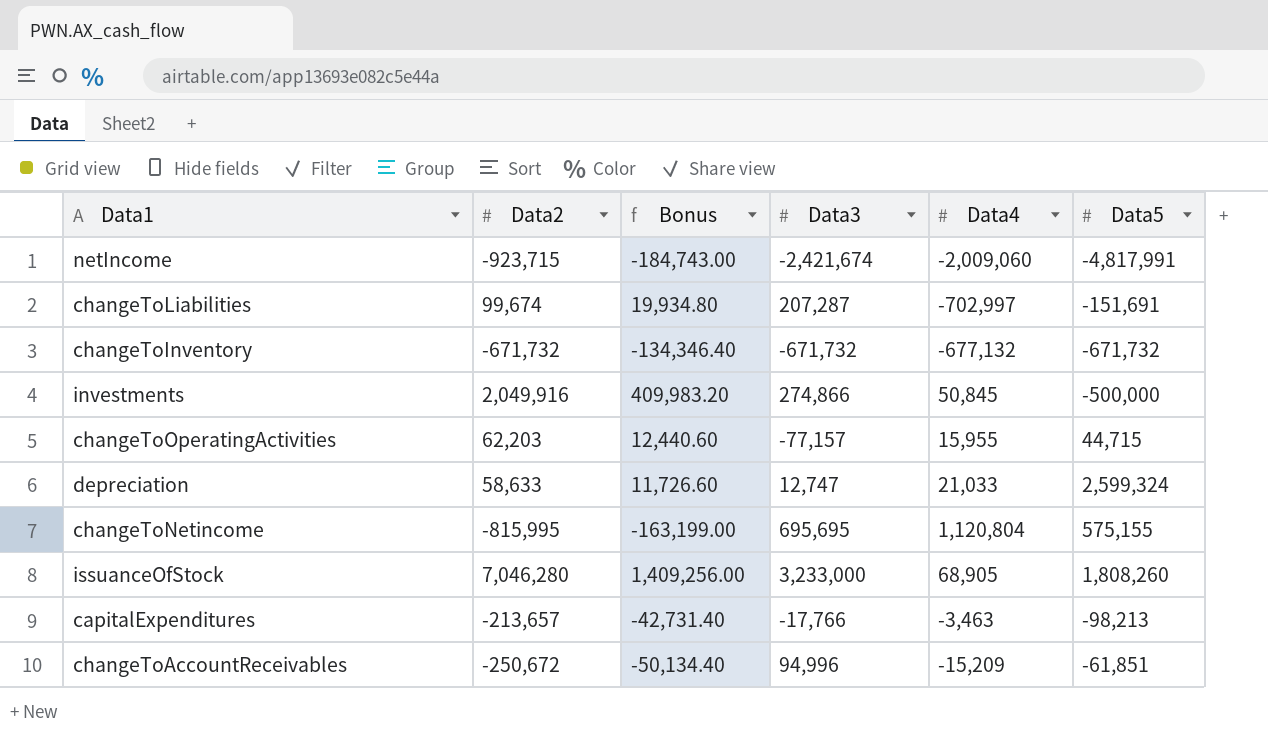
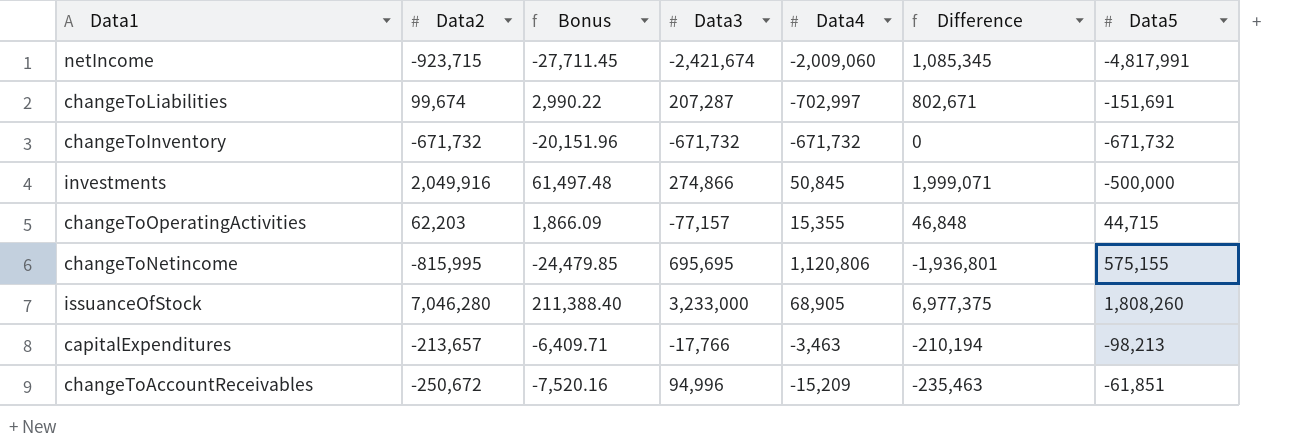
column Bonus | formula: [Data2] * 0.2 -> [Data2] * 0.03
column Difference | formula: none -> [Data2] - [Data4]
row depreciation: 58,633 | 11,726.60 | 12,747 | 21,033 | 2,599,324 -> none
changeToInventory | Data4: -677,132 -> -671,732
changeToOperatingActivities | Data4: 15,955 -> 15,355
changeToNetincome | Data4: 1,120,804 -> 1,120,806

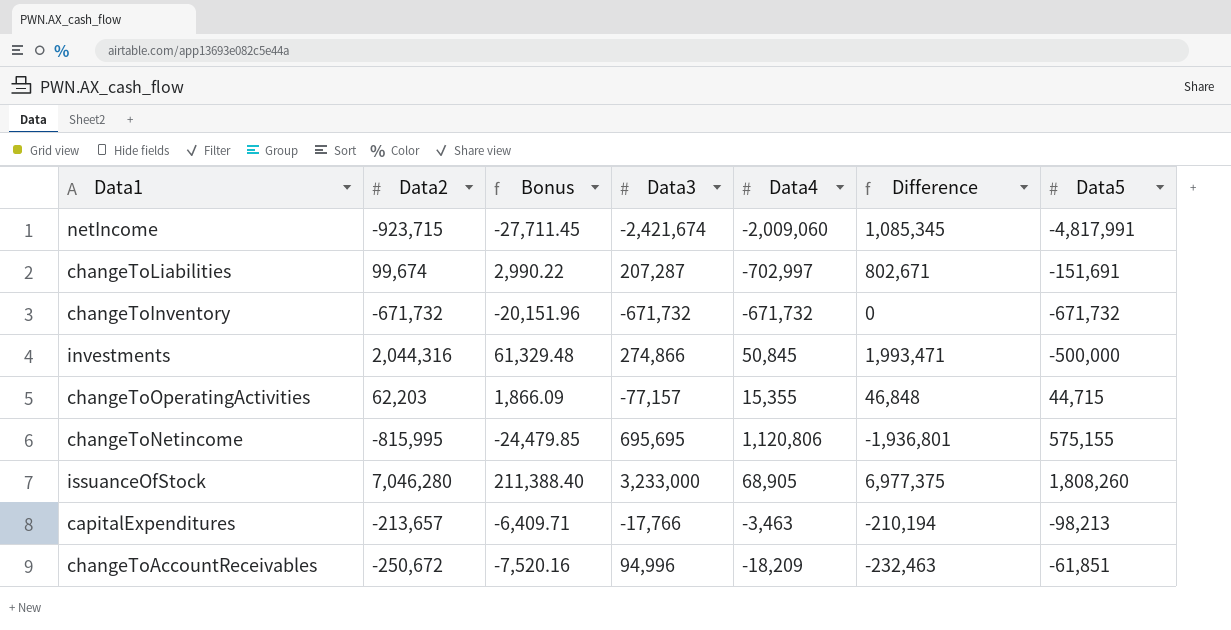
investments | Data2: 2,049,916 -> 2,044,316
investments | Bonus: 61,497.48 -> 61,329.48
investments | Difference: 1,999,071 -> 1,993,471
changeToAccountReceivables | Data4: -15,209 -> -18,209
changeToAccountReceivables | Difference: -235,463 -> -232,463

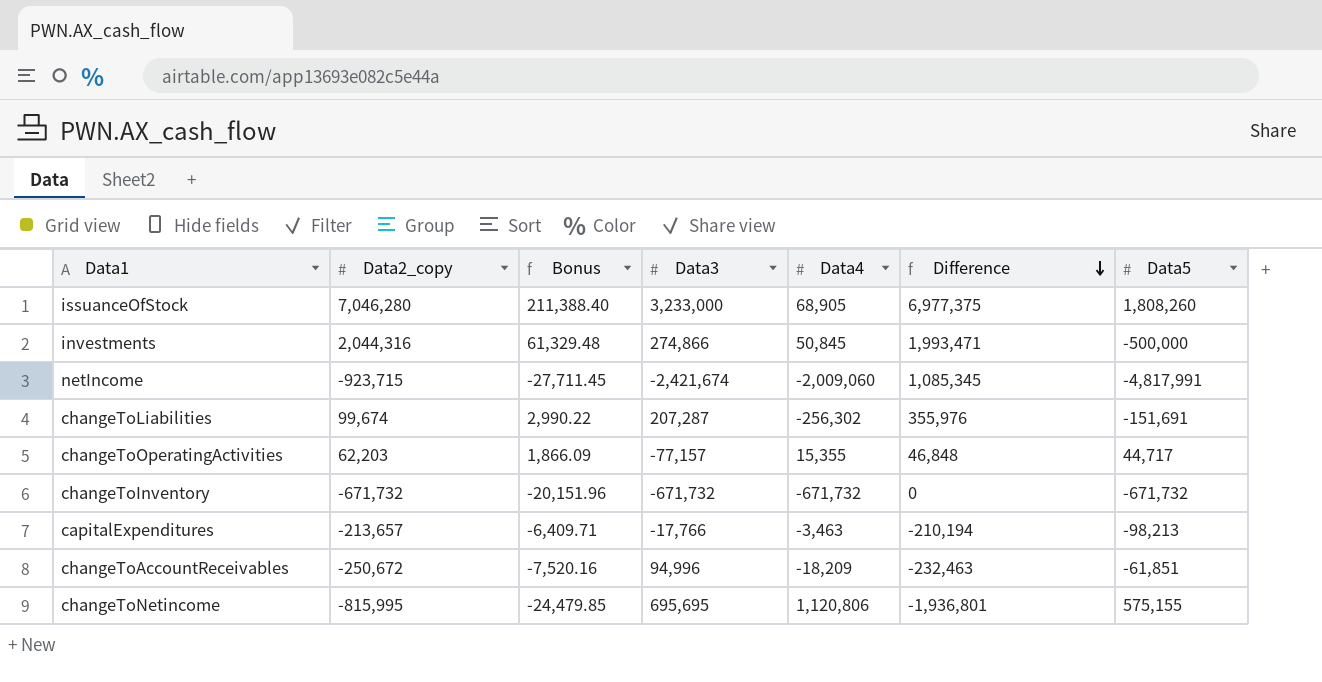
row order: none -> Difference descending
column name: Data2 -> Data2_copy
changeToLiabilities | Data4: -702,997 -> -256,302
changeToLiabilities | Difference: 802,671 -> 355,976
changeToOperatingActivities | Data5: 44,715 -> 44,717

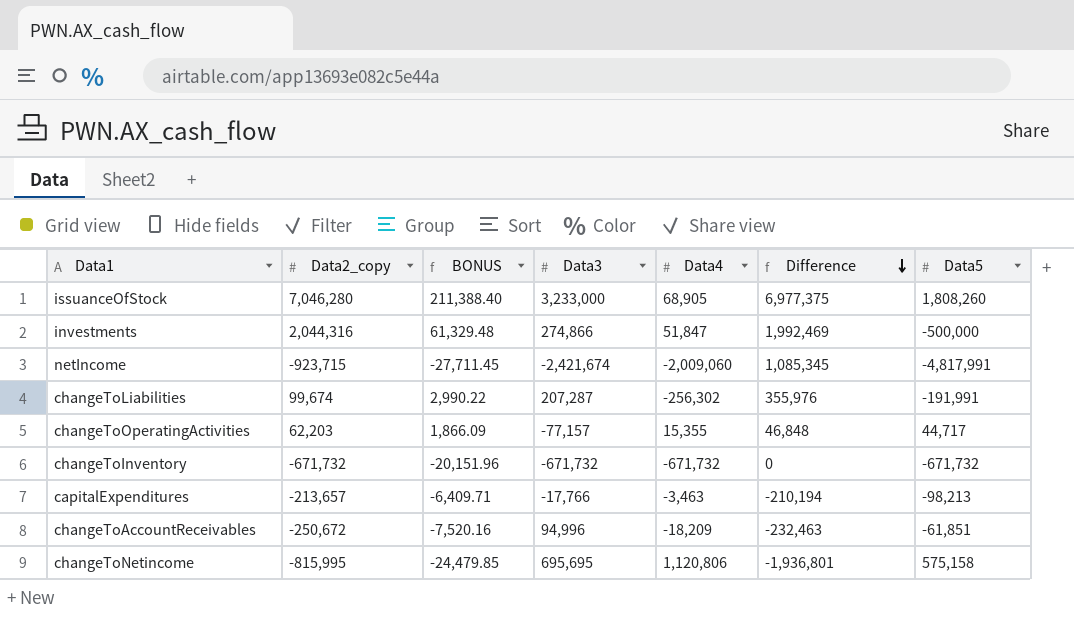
column name: Bonus -> BONUS
investments | Data4: 50,845 -> 51,847
investments | Difference: 1,993,471 -> 1,992,469
changeToLiabilities | Data5: -151,691 -> -191,991
changeToNetincome | Data5: 575,155 -> 575,158

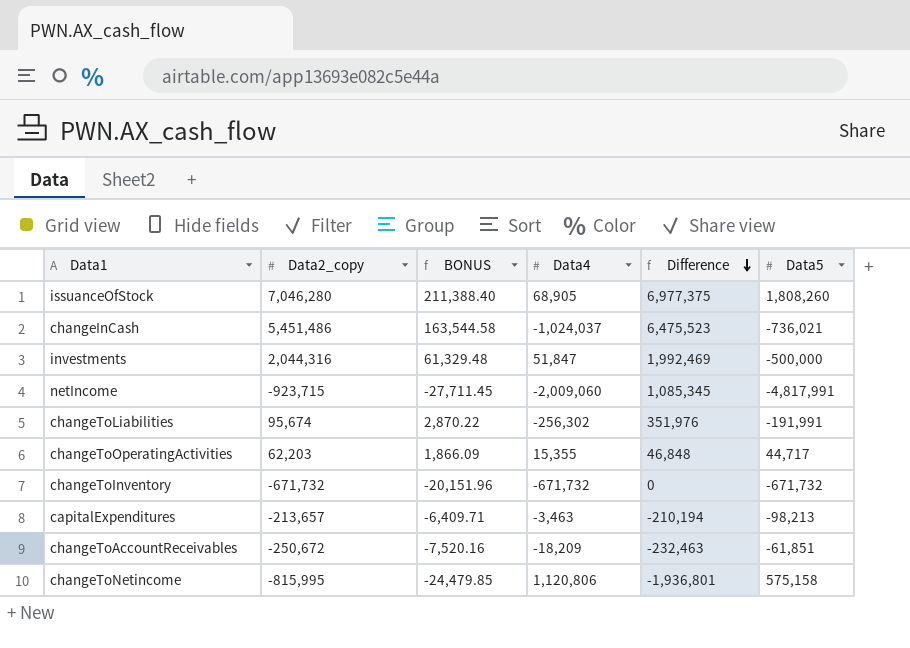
column Data3 | position: 4 -> none
row changeInCash: none -> 5,451,486 | 163,544.58 | -1,024,037 | 6,475,523 | -736,021
changeToLiabilities | Data2_copy: 99,674 -> 95,674
changeToLiabilities | BONUS: 2,990.22 -> 2,870.22
changeToLiabilities | Difference: 355,976 -> 351,976

